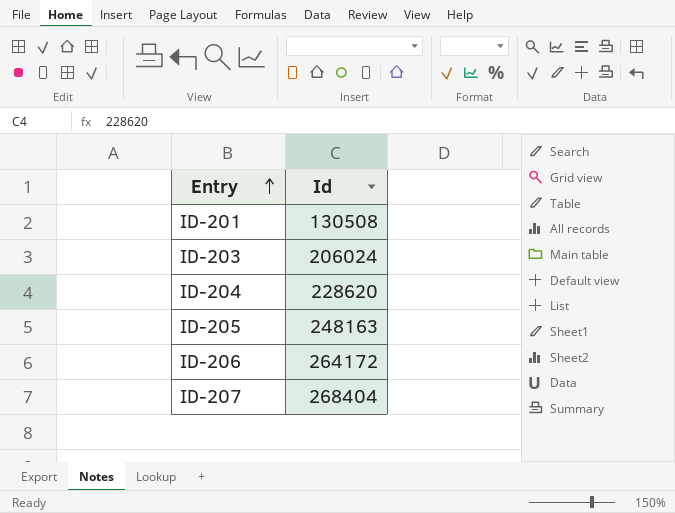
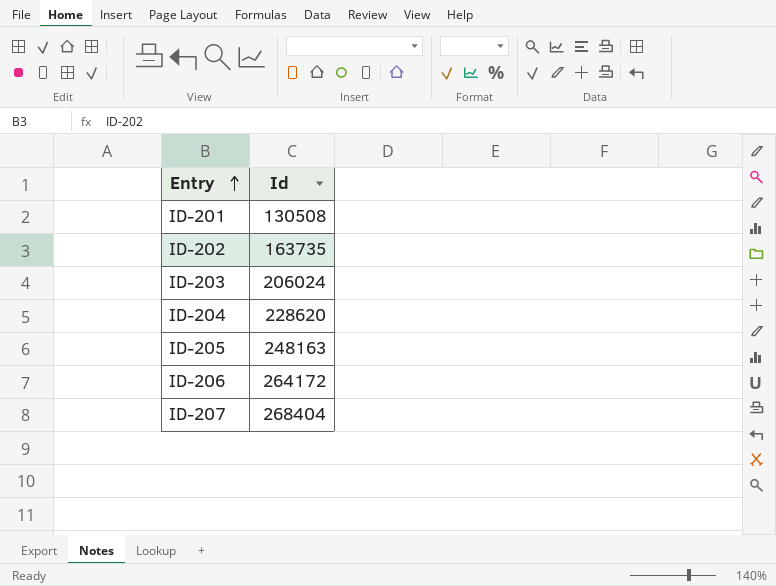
row ID-202: none -> 163735

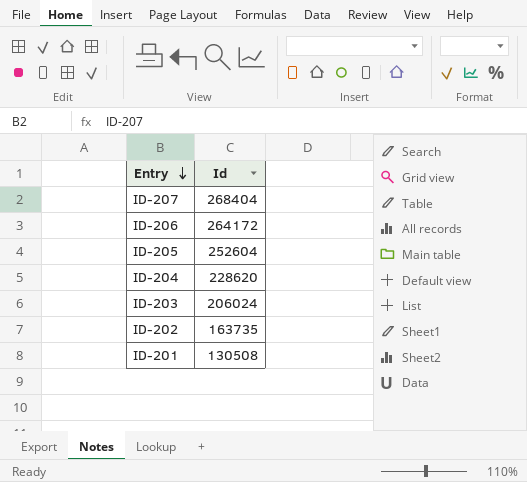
row order: Entry ascending -> Entry descending
ID-205 | Id: 248163 -> 252604

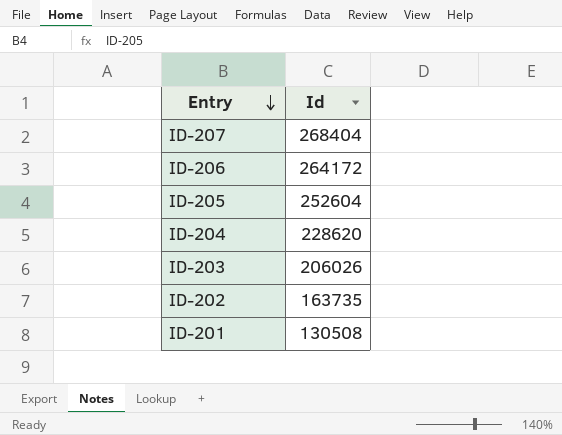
ID-203 | Id: 206024 -> 206026

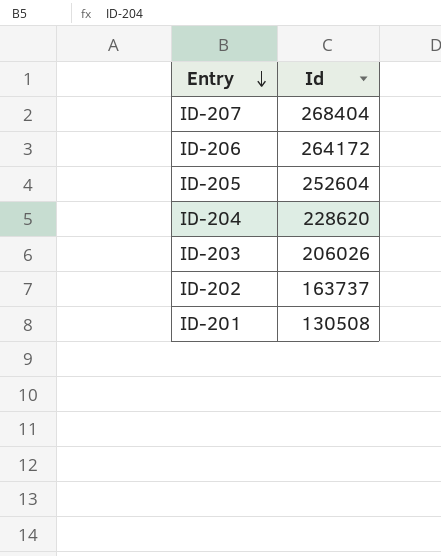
ID-202 | Id: 163735 -> 163737

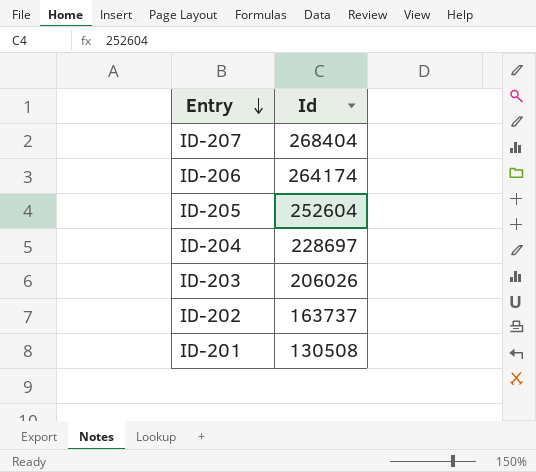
ID-206 | Id: 264172 -> 264174
ID-204 | Id: 228620 -> 228697

